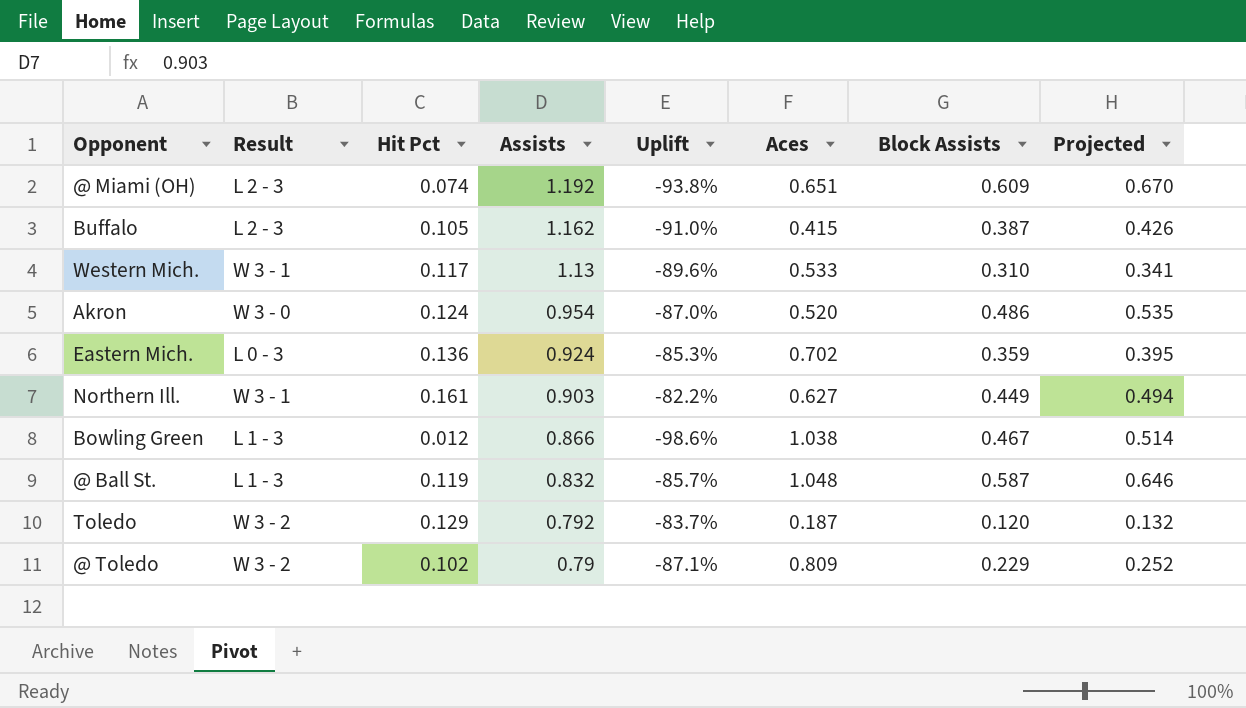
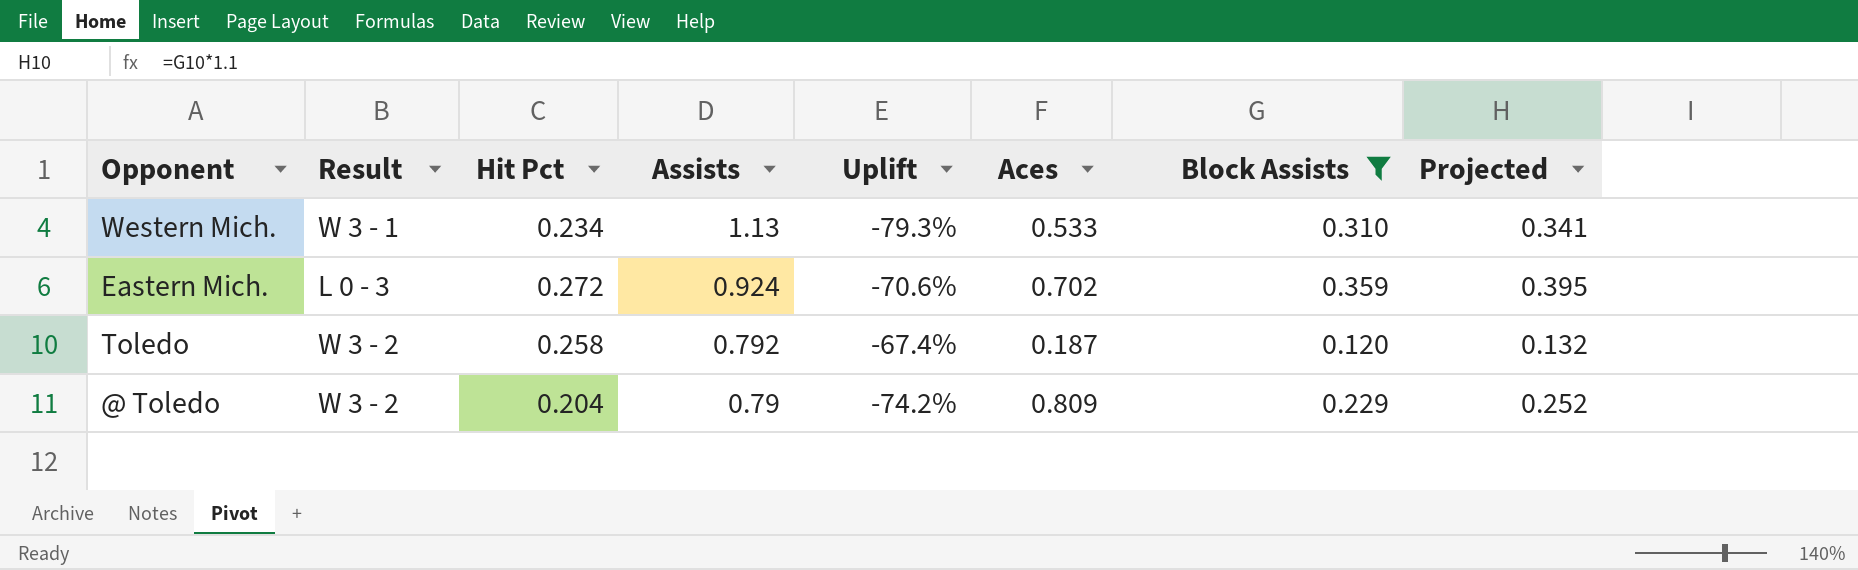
filter: none -> Block Assists <= 0.359
Western Mich. | Hit Pct: 0.117 -> 0.234
Western Mich. | Uplift: -89.6% -> -79.3%
Eastern Mich. | Hit Pct: 0.136 -> 0.272
Eastern Mich. | Uplift: -85.3% -> -70.6%
Toledo | Hit Pct: 0.129 -> 0.258
Toledo | Uplift: -83.7% -> -67.4%
@ Toledo | Hit Pct: 0.102 -> 0.204
@ Toledo | Uplift: -87.1% -> -74.2%

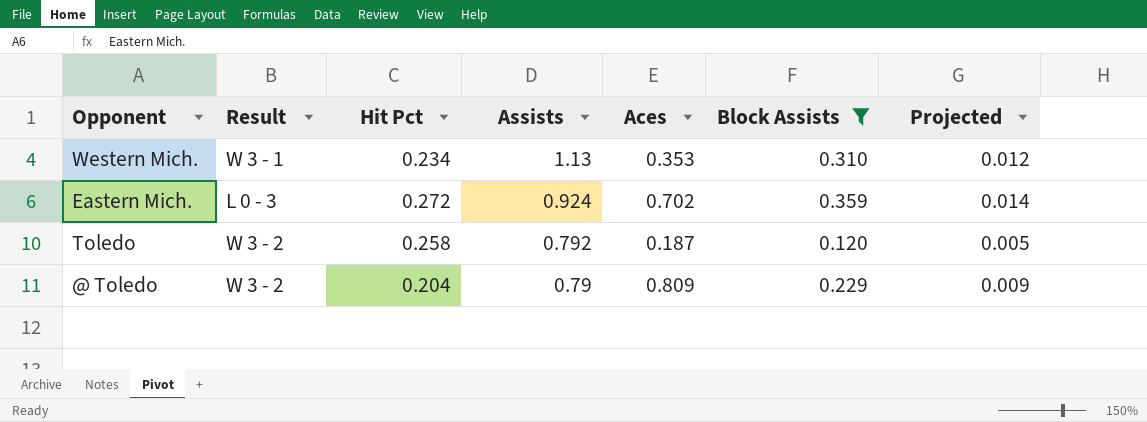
column Uplift | formula: ([Hit Pct] - [Assists]) / [Assists] -> none
column Projected | formula: [Block Assists] * 1.1 -> [Block Assists] * 0.04
Western Mich. | Aces: 0.533 -> 0.353

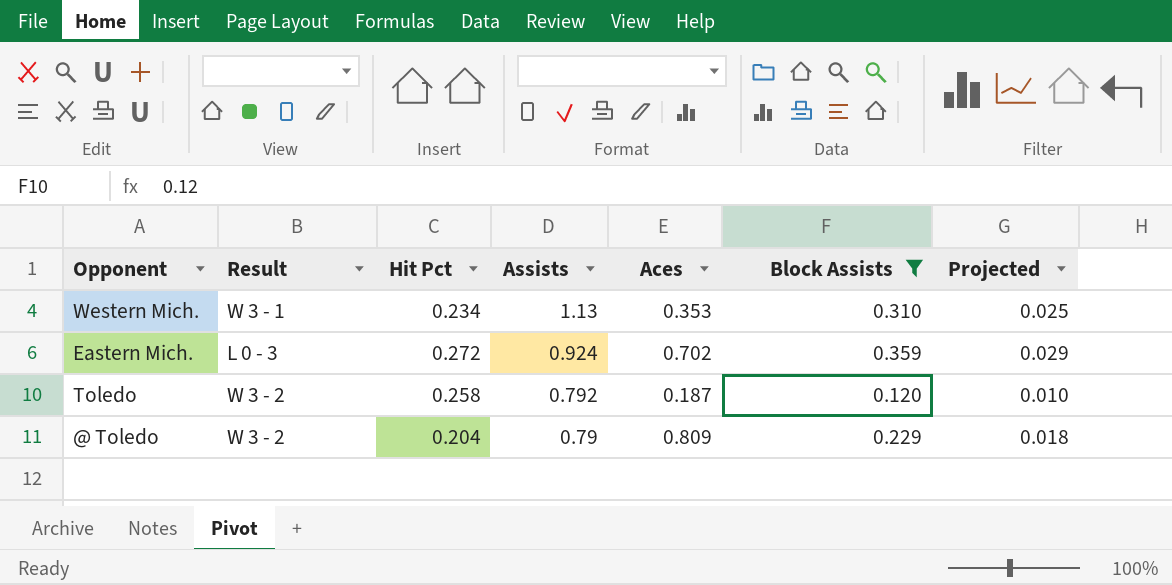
column Projected | formula: [Block Assists] * 0.04 -> [Block Assists] * 0.08

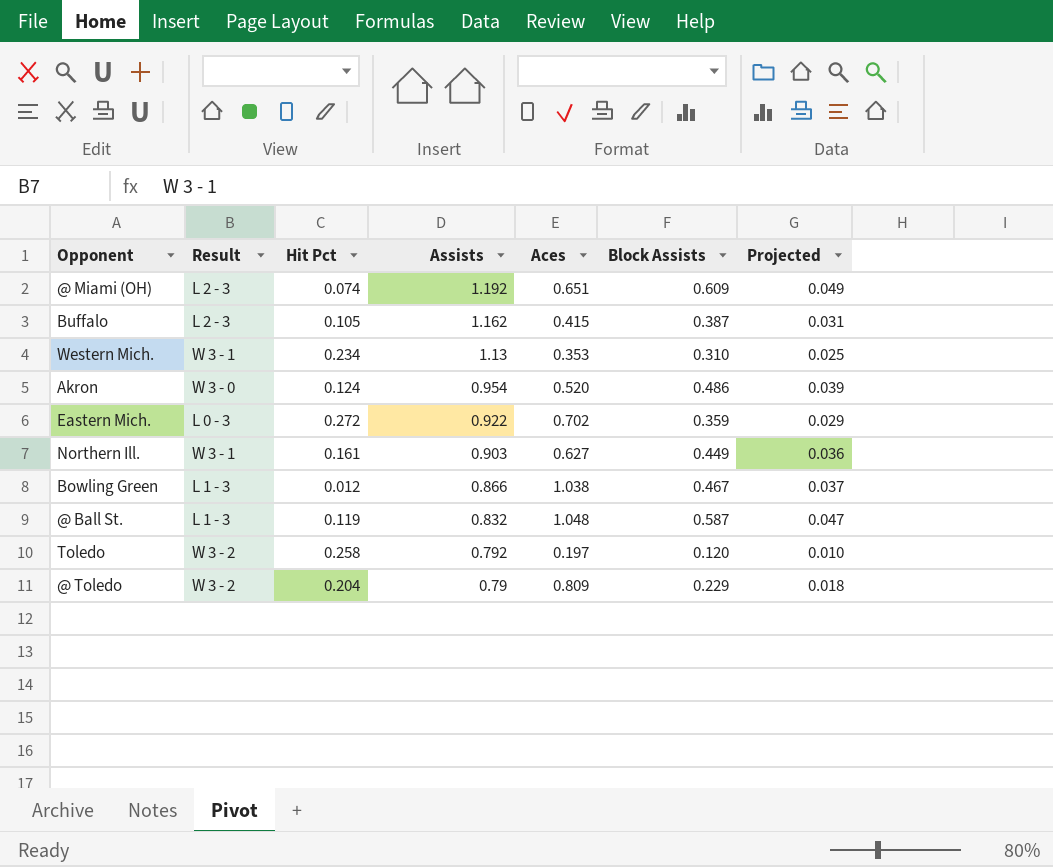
filter: Block Assists <= 0.359 -> none
Eastern Mich. | Assists: 0.924 -> 0.922
Toledo | Aces: 0.187 -> 0.197

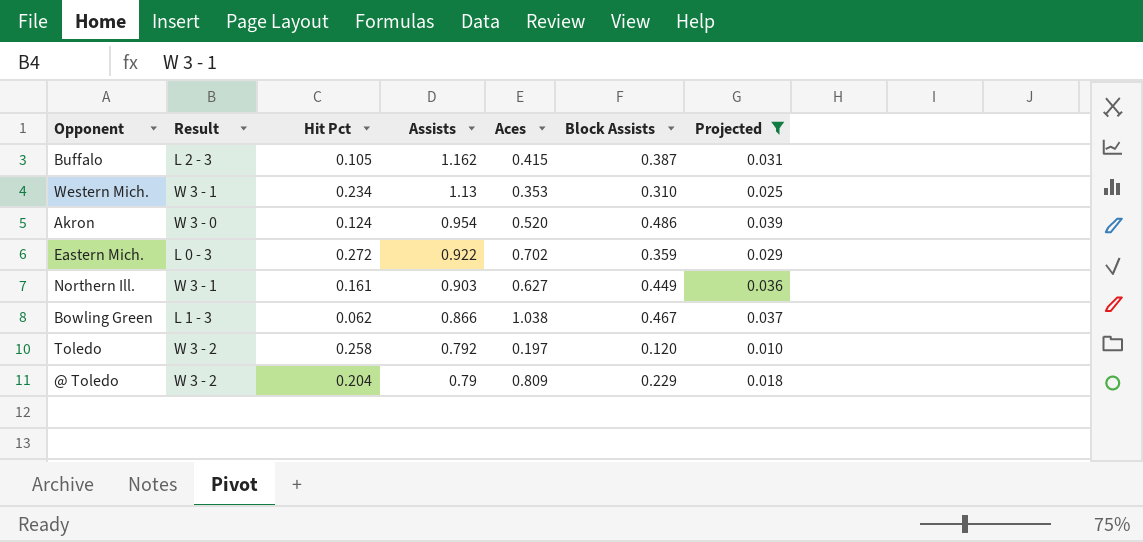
filter: none -> Projected <= 0.039
Bowling Green | Hit Pct: 0.012 -> 0.062

